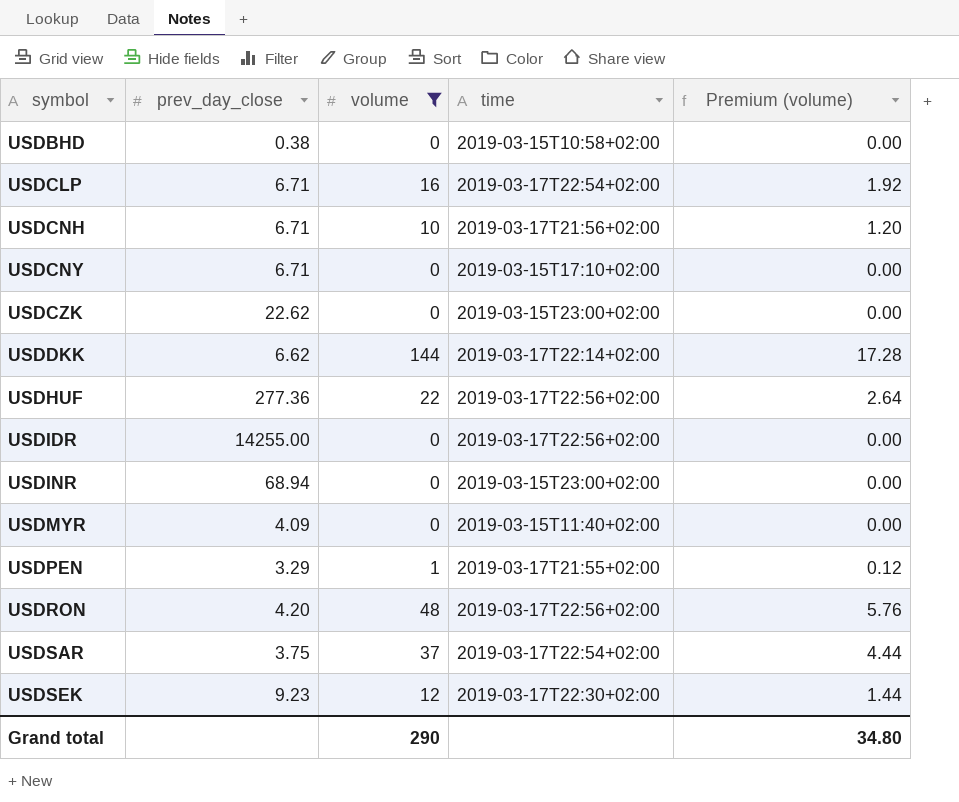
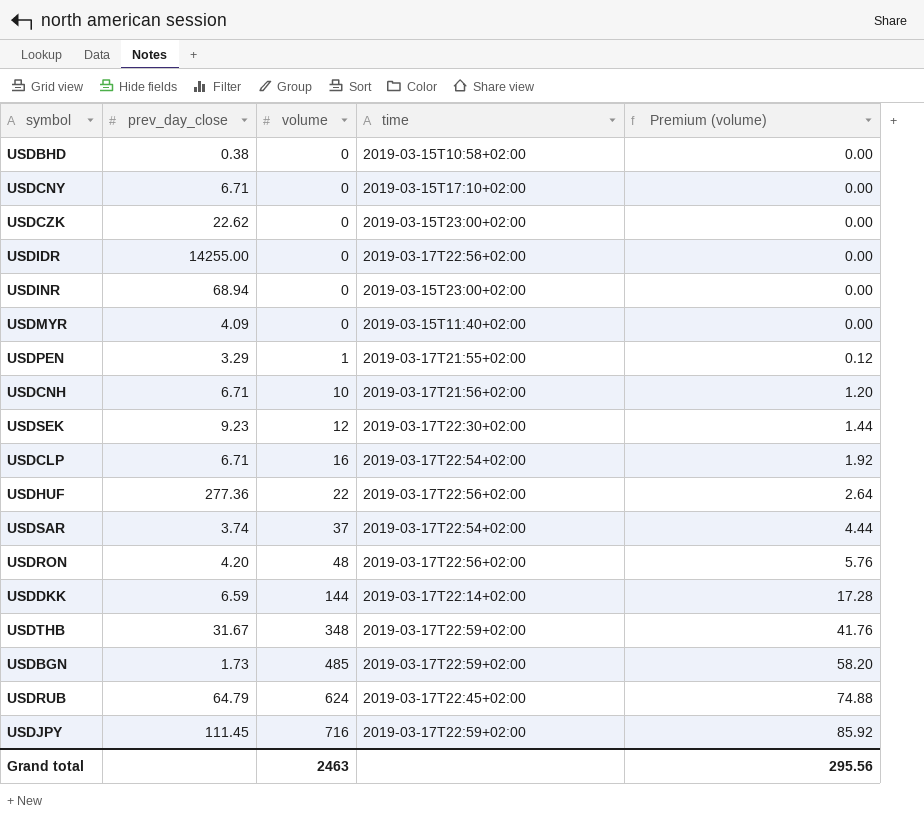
filter: volume <= 144 -> none
row order: symbol ascending -> volume ascending
USDSAR | prev_day_close: 3.75 -> 3.74
USDDKK | prev_day_close: 6.62 -> 6.59
Grand total | volume: 290 -> 2463
Grand total | Premium (volume): 34.80 -> 295.56

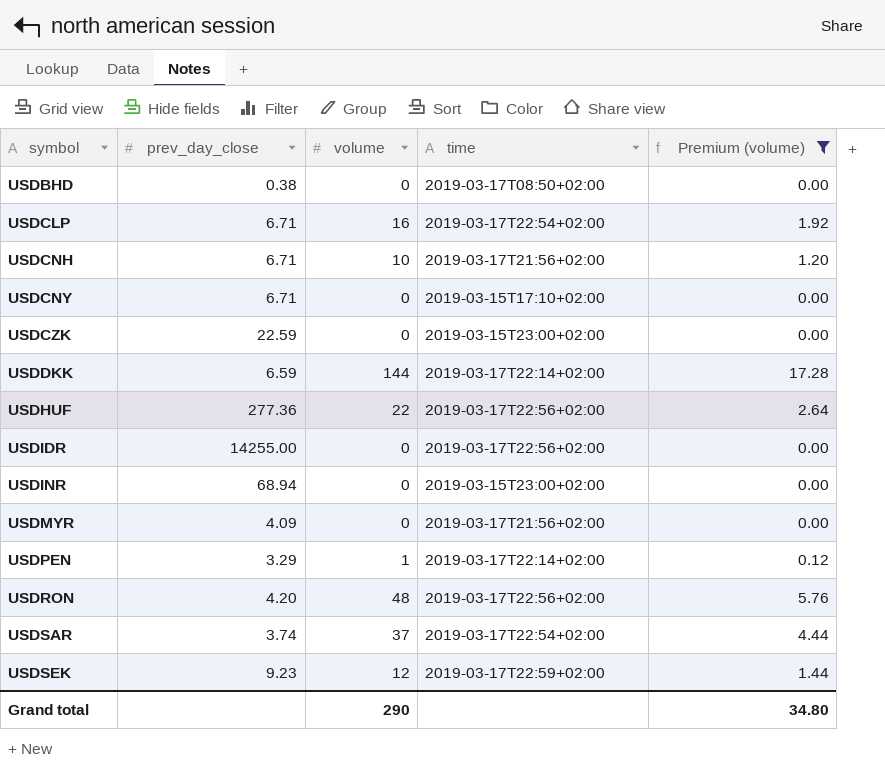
filter: none -> Premium (volume) <= 17.28
row order: volume ascending -> symbol ascending
USDBHD | time: 2019-03-15T10:58+02:00 -> 2019-03-17T08:50+02:00
USDCZK | prev_day_close: 22.62 -> 22.59
USDMYR | time: 2019-03-15T11:40+02:00 -> 2019-03-17T21:56+02:00
USDPEN | time: 2019-03-17T21:55+02:00 -> 2019-03-17T22:14+02:00
USDSEK | time: 2019-03-17T22:30+02:00 -> 2019-03-17T22:59+02:00
Grand total | volume: 2463 -> 290
Grand total | Premium (volume): 295.56 -> 34.80

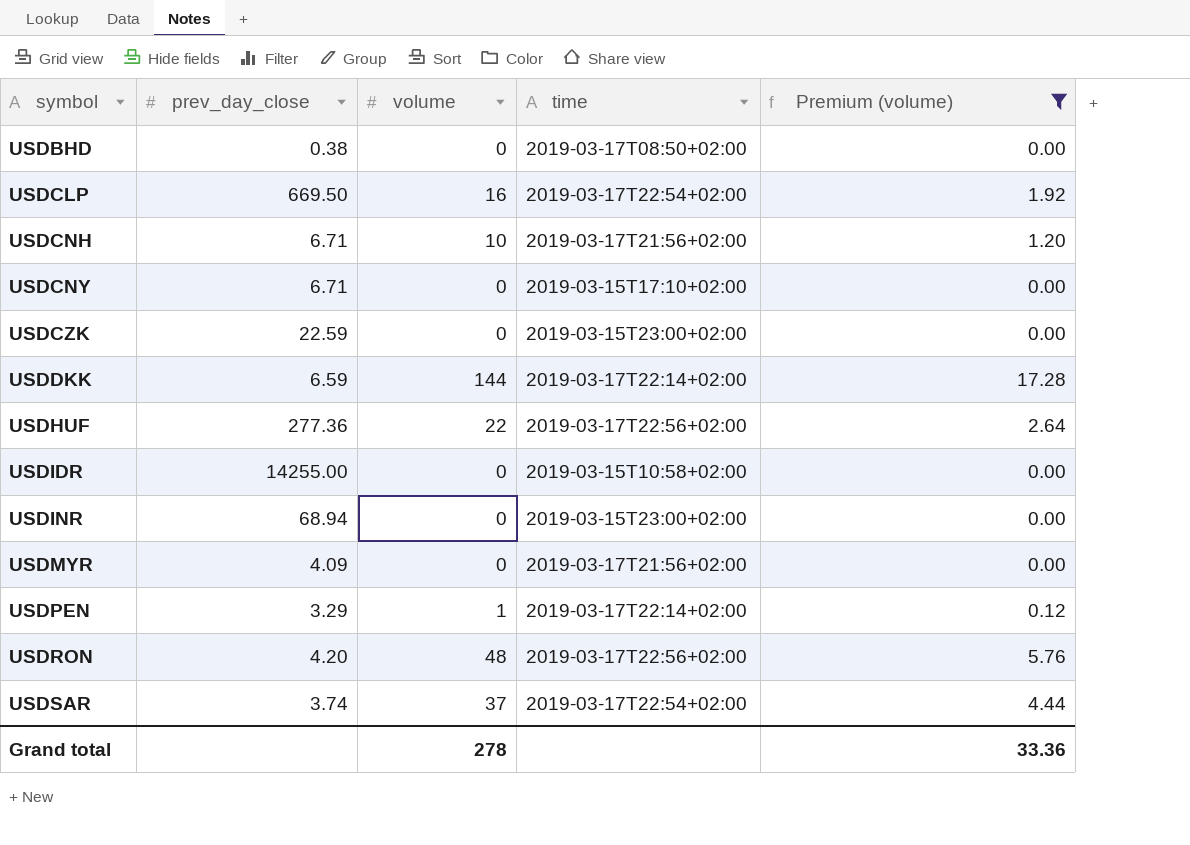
row USDSEK: 9.23 | 12 | 2019-03-17T22:59+02:00 | 1.44 -> none
USDCLP | prev_day_close: 6.71 -> 669.50
USDIDR | time: 2019-03-17T22:56+02:00 -> 2019-03-15T10:58+02:00
Grand total | volume: 290 -> 278
Grand total | Premium (volume): 34.80 -> 33.36

